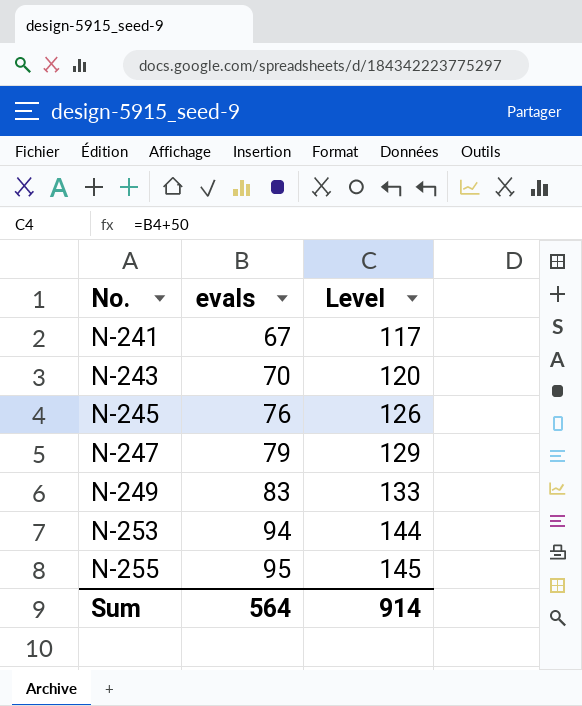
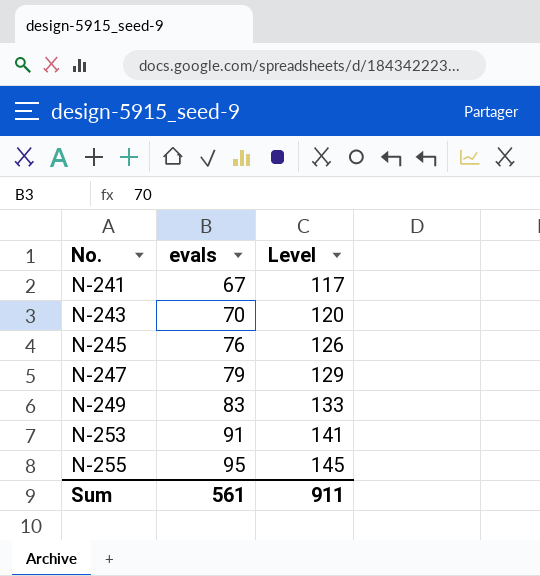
N-253 | evals: 94 -> 91
N-253 | Level: 144 -> 141
Sum | evals: 564 -> 561
Sum | Level: 914 -> 911

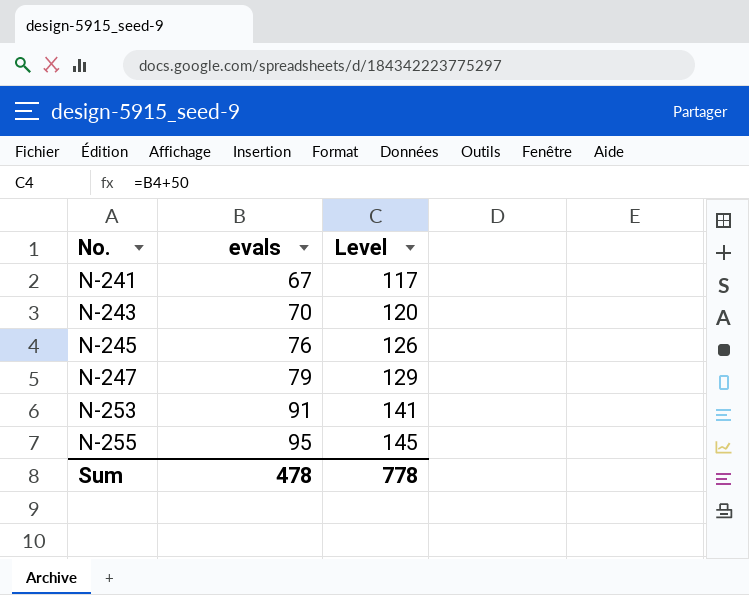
row N-249: 83 | 133 -> none
Sum | evals: 561 -> 478
Sum | Level: 911 -> 778

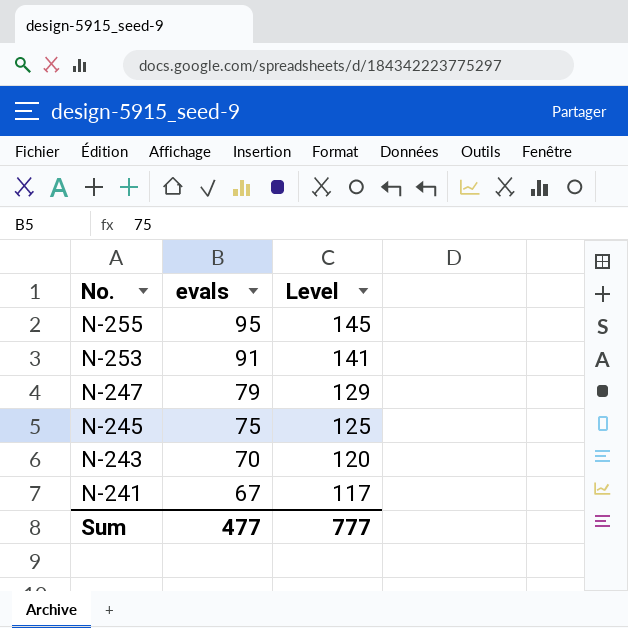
row order: No. ascending -> No. descending
N-245 | evals: 76 -> 75
N-245 | Level: 126 -> 125
Sum | evals: 478 -> 477
Sum | Level: 778 -> 777

